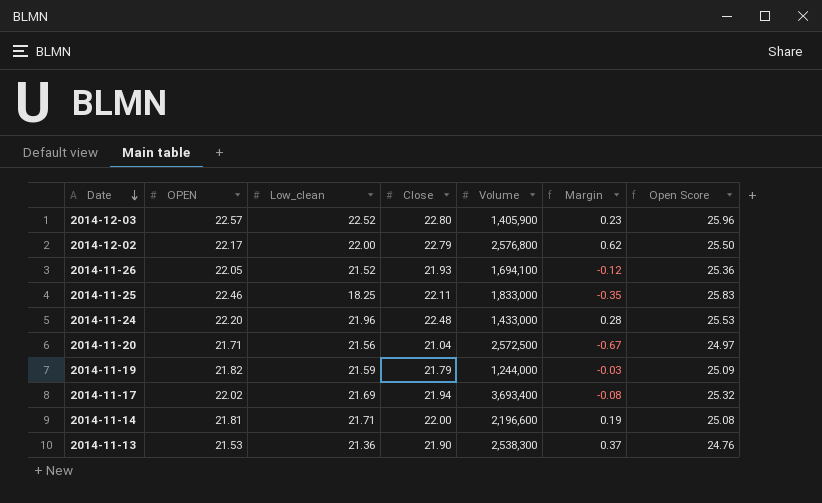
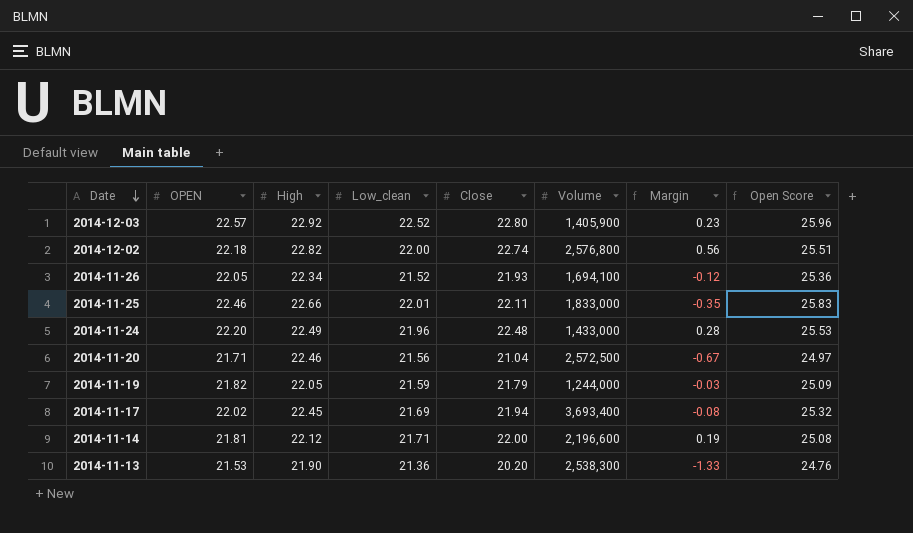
column High | position: none -> 3
2014-12-02 | OPEN: 22.17 -> 22.18
2014-12-02 | Close: 22.79 -> 22.74
2014-12-02 | Margin: 0.62 -> 0.56
2014-12-02 | Open Score: 25.50 -> 25.51
2014-11-25 | Low_clean: 18.25 -> 22.01
2014-11-13 | Close: 21.90 -> 20.20
2014-11-13 | Margin: 0.37 -> -1.33

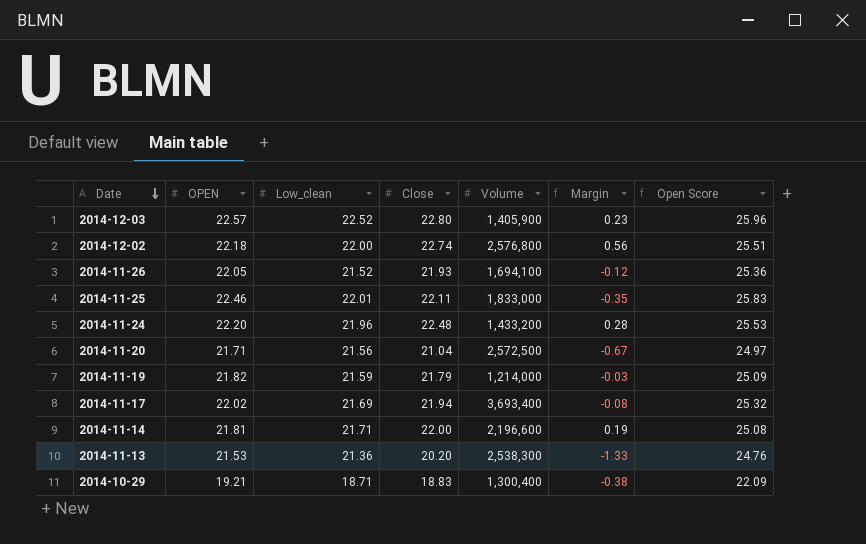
column High | position: 3 -> none
2014-11-24 | Volume: 1,433,000 -> 1,433,200
2014-11-19 | Volume: 1,244,000 -> 1,214,000
row 2014-10-29: none -> 19.21 | 18.71 | 18.83 | 1,300,400 | -0.38 | 22.09

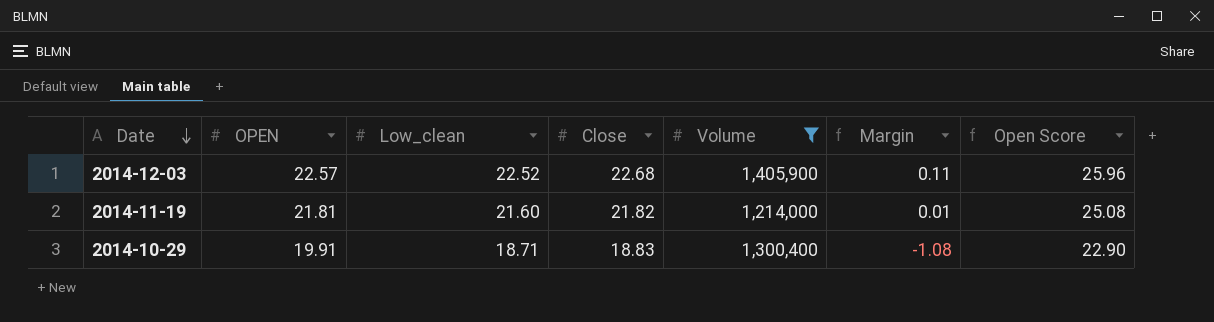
filter: none -> Volume <= 1,405,900
2014-12-03 | Close: 22.80 -> 22.68
2014-12-03 | Margin: 0.23 -> 0.11
2014-11-19 | OPEN: 21.82 -> 21.81
2014-11-19 | Low_clean: 21.59 -> 21.60
2014-11-19 | Close: 21.79 -> 21.82
2014-11-19 | Margin: -0.03 -> 0.01
2014-11-19 | Open Score: 25.09 -> 25.08
2014-10-29 | OPEN: 19.21 -> 19.91
2014-10-29 | Margin: -0.38 -> -1.08
2014-10-29 | Open Score: 22.09 -> 22.90

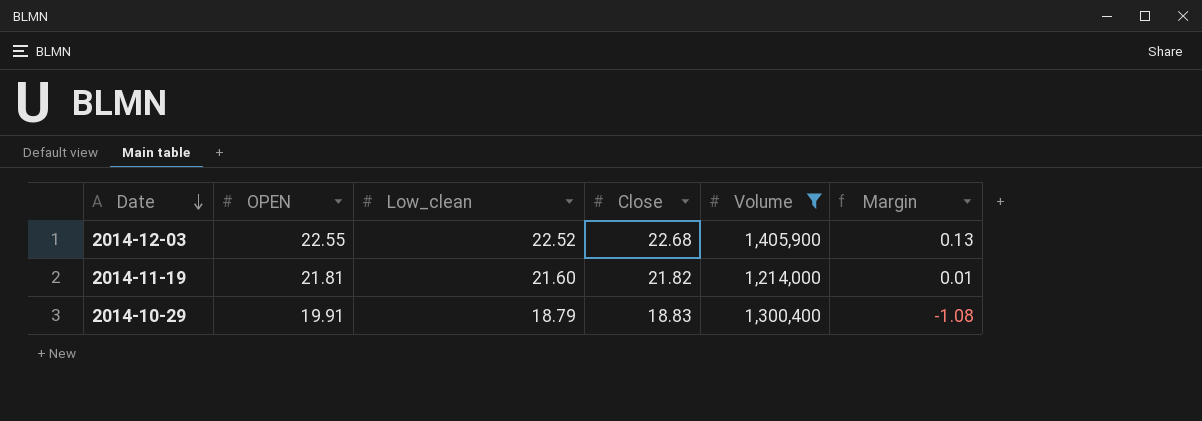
column Open Score | formula: [OPEN] * 1.15 -> none
2014-12-03 | OPEN: 22.57 -> 22.55
2014-12-03 | Margin: 0.11 -> 0.13
2014-10-29 | Low_clean: 18.71 -> 18.79

